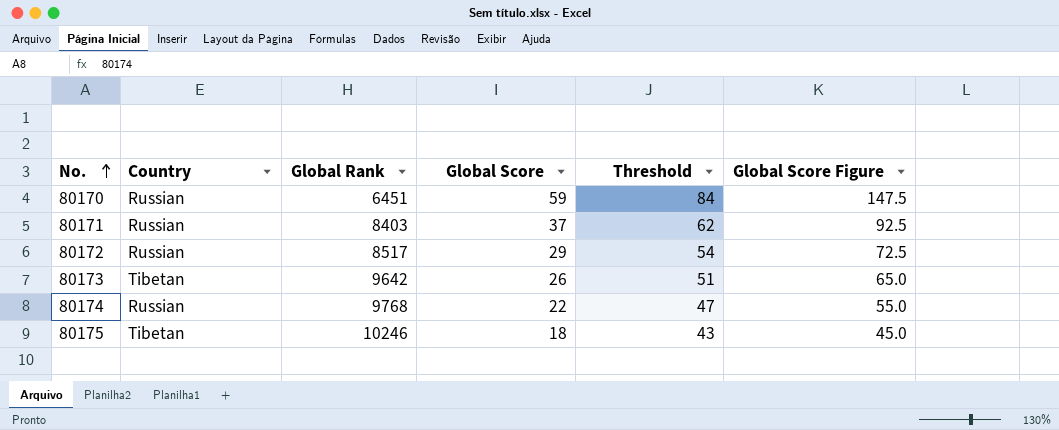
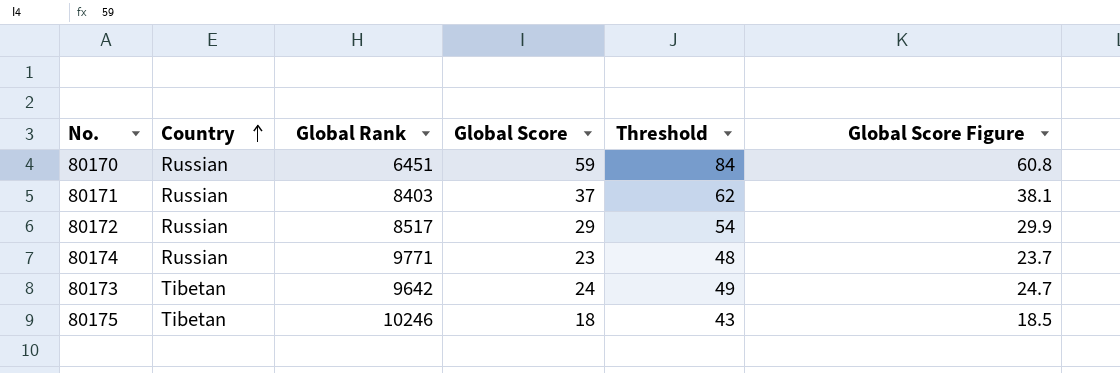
row order: No. ascending -> Country ascending
column Global Score Figure | formula: [Global Score] * 2.5 -> [Global Score] * 1.03
80174 | Global Rank: 9768 -> 9771
80174 | Global Score: 22 -> 23
80174 | Threshold: 47 -> 48
80173 | Global Score: 26 -> 24
80173 | Threshold: 51 -> 49

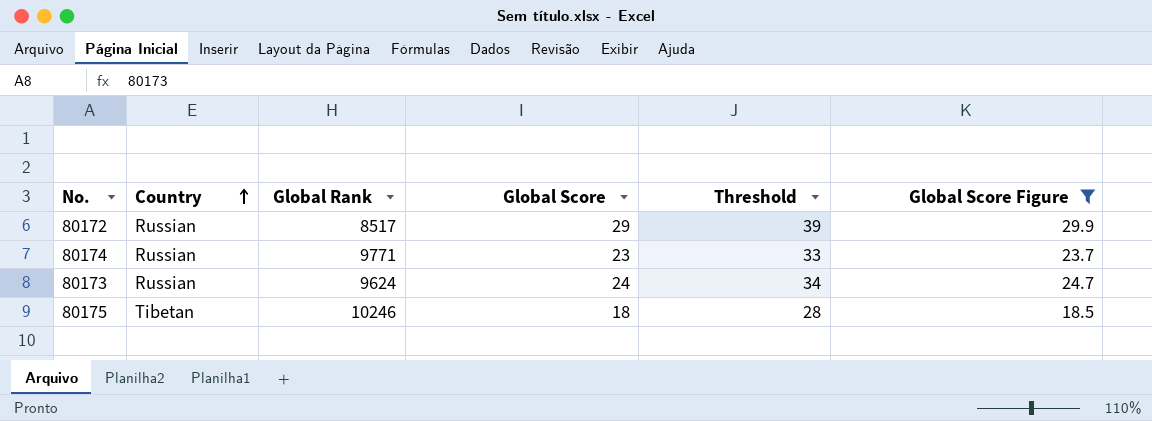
filter: none -> Global Score Figure <= 29.9
column Threshold | formula: [Global Score] + 25 -> [Global Score] + 10
80173 | Country: Tibetan -> Russian
80173 | Global Rank: 9642 -> 9624

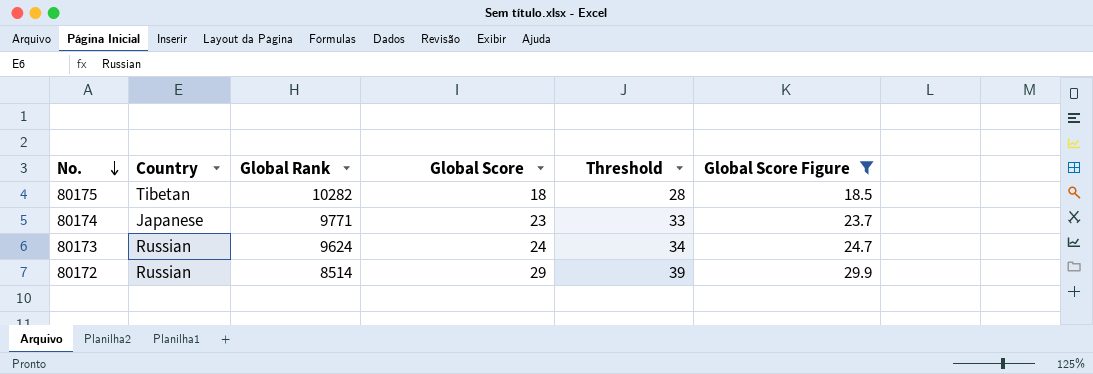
row order: Country ascending -> No. descending
80175 | Global Rank: 10246 -> 10282
80174 | Country: Russian -> Japanese
80172 | Global Rank: 8517 -> 8514

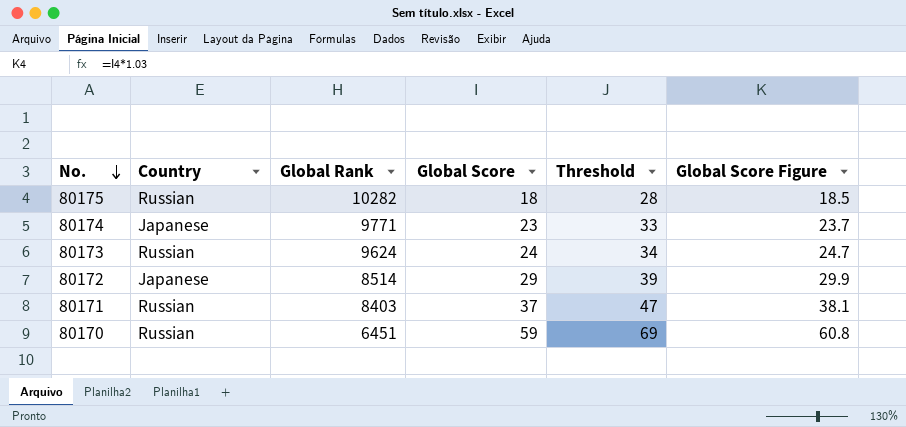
filter: Global Score Figure <= 29.9 -> none
80175 | Country: Tibetan -> Russian
80172 | Country: Russian -> Japanese

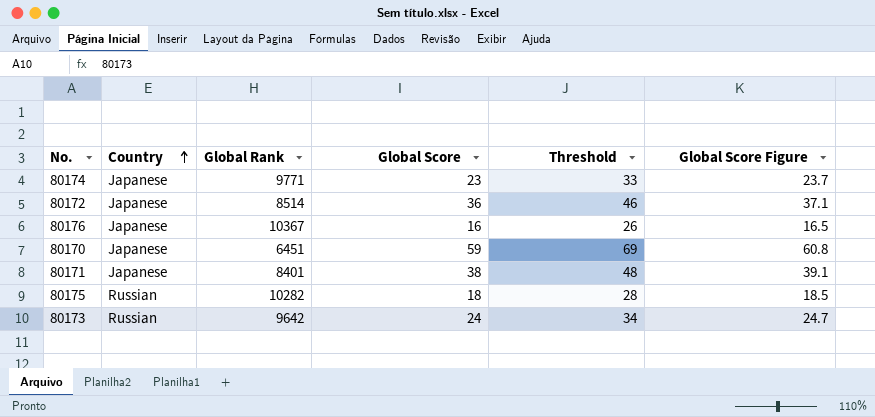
row order: No. descending -> Country ascending
80172 | Global Score: 29 -> 36
80172 | Threshold: 39 -> 46
80172 | Global Score Figure: 29.9 -> 37.1
row 80176: none -> Japanese | 10367 | 16 | 26 | 16.5
80170 | Country: Russian -> Japanese
80171 | Country: Russian -> Japanese
80171 | Global Rank: 8403 -> 8401
80171 | Global Score: 37 -> 38
80171 | Threshold: 47 -> 48
80171 | Global Score Figure: 38.1 -> 39.1
80173 | Global Rank: 9624 -> 9642

